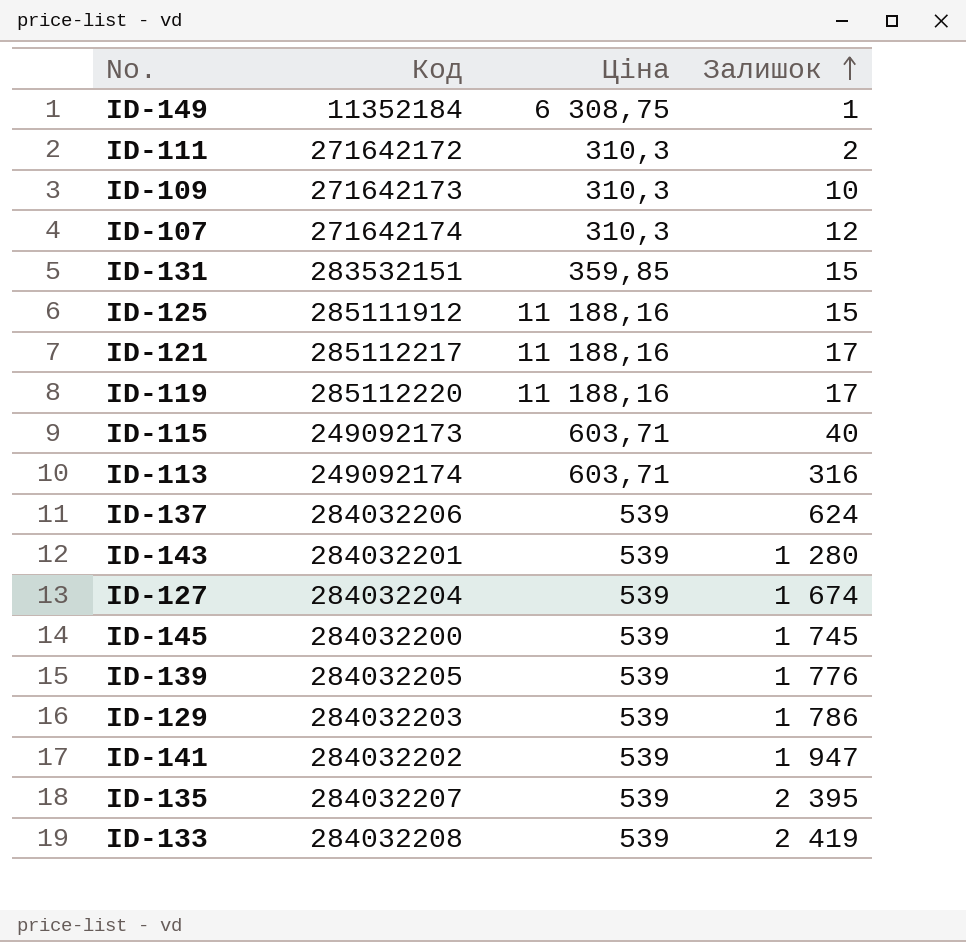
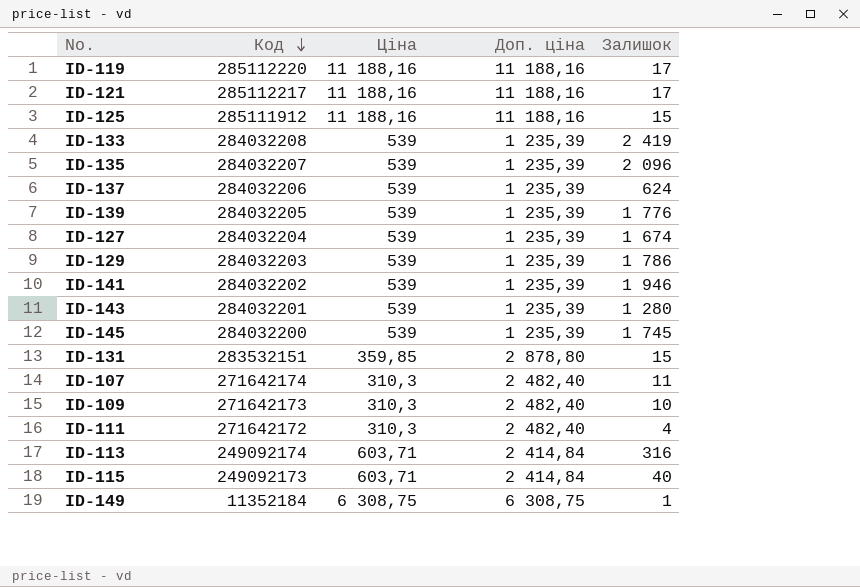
row order: Залишок ascending -> Код descending
column Доп. ціна | position: none -> 4
ID-135 | Залишок: 2 395 -> 2 096
ID-141 | Залишок: 1 947 -> 1 946
ID-107 | Залишок: 12 -> 11
ID-111 | Залишок: 2 -> 4

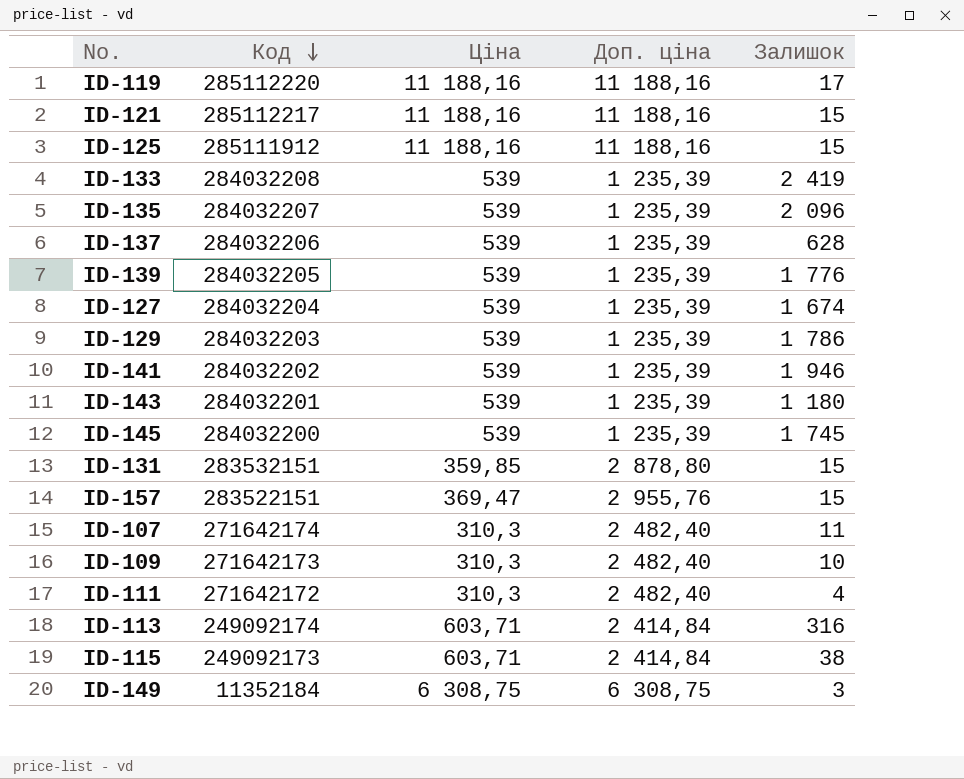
ID-121 | Залишок: 17 -> 15
ID-137 | Залишок: 624 -> 628
ID-143 | Залишок: 1 280 -> 1 180
row ID-157: none -> 283522151 | 369,47 | 2 955,76 | 15
ID-115 | Залишок: 40 -> 38
ID-149 | Залишок: 1 -> 3

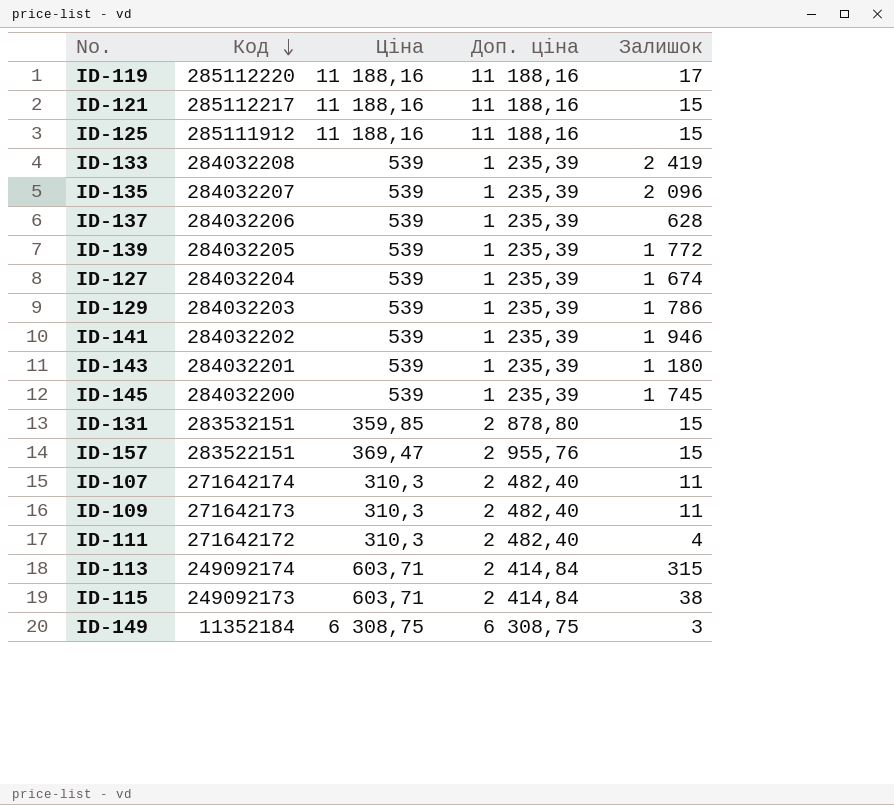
ID-139 | Залишок: 1 776 -> 1 772
ID-109 | Залишок: 10 -> 11
ID-113 | Залишок: 316 -> 315

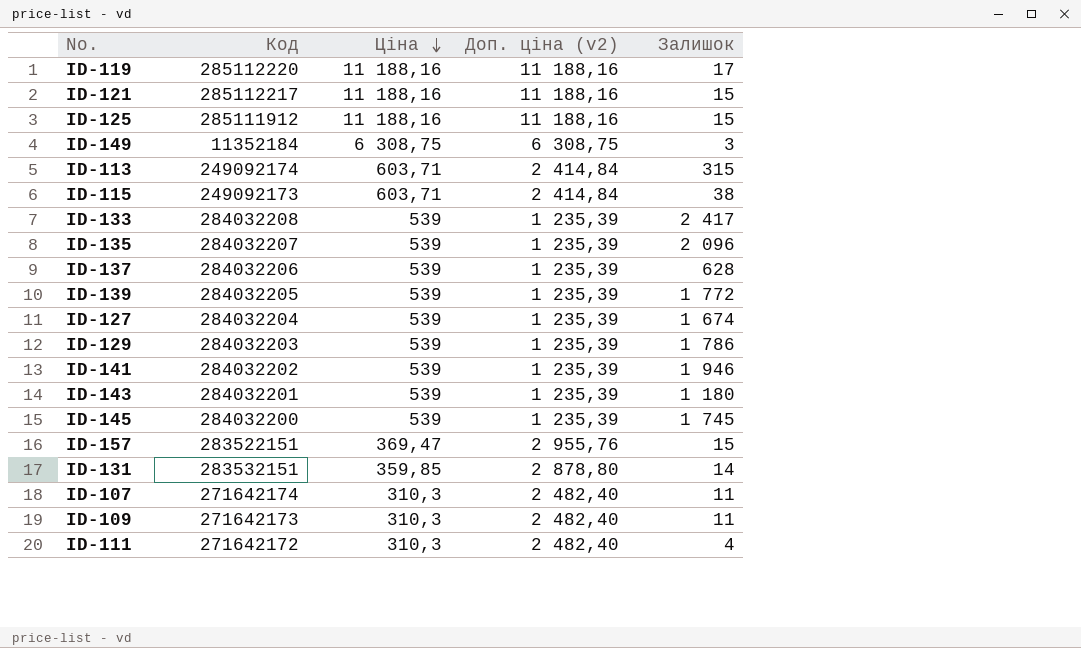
row order: Код descending -> Ціна descending
column name: Доп. ціна -> Доп. ціна (v2)
ID-133 | Залишок: 2 419 -> 2 417
ID-131 | Залишок: 15 -> 14

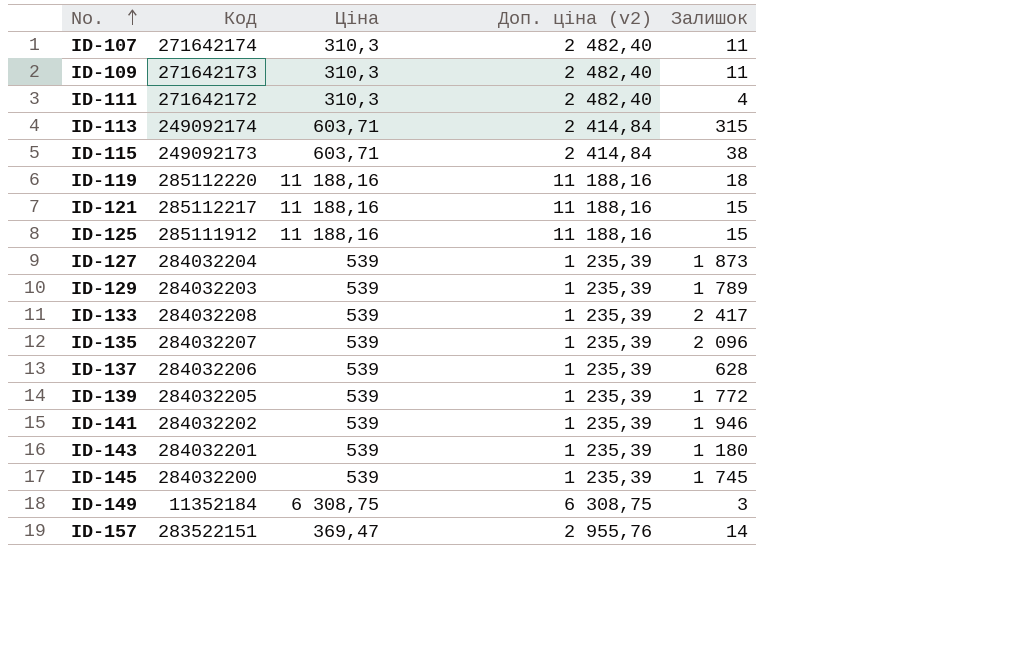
row order: Ціна descending -> No. ascending
row ID-131: 283532151 | 359,85 | 2 878,80 | 14 -> none
ID-119 | Залишок: 17 -> 18
ID-127 | Залишок: 1 674 -> 1 873
ID-129 | Залишок: 1 786 -> 1 789
ID-157 | Залишок: 15 -> 14

